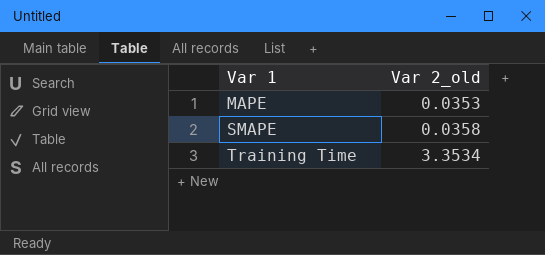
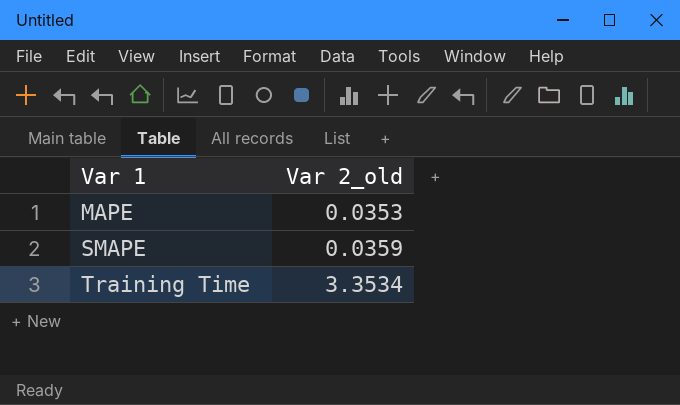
SMAPE | Var 2_old: 0.0358 -> 0.0359

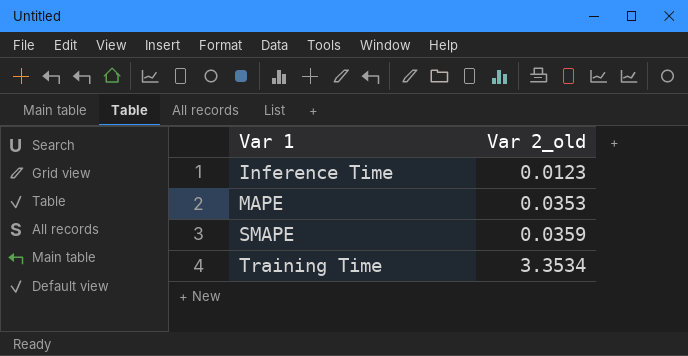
row Inference Time: none -> 0.0123

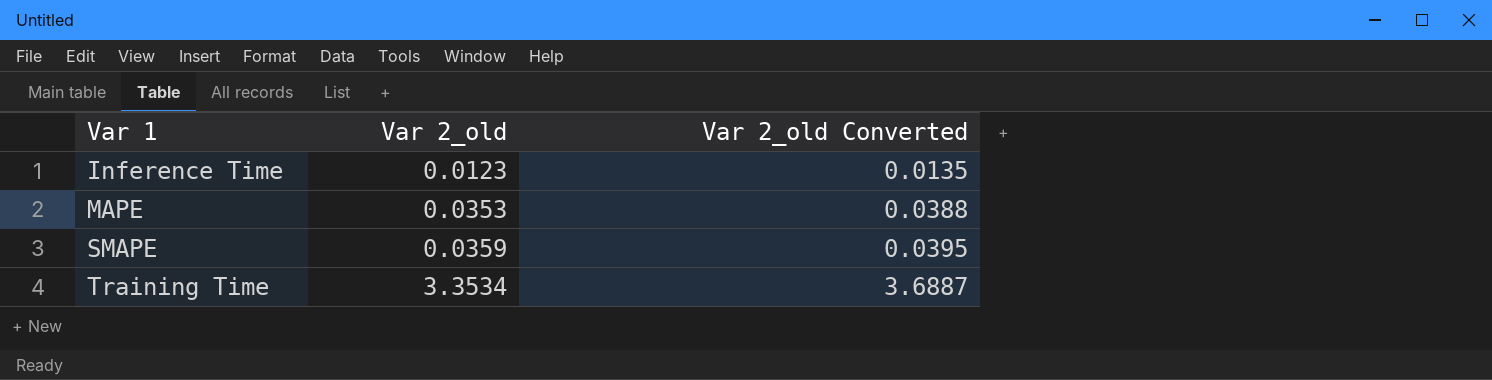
column Var 2_old Converted | formula: none -> [Var 2_old] * 1.1

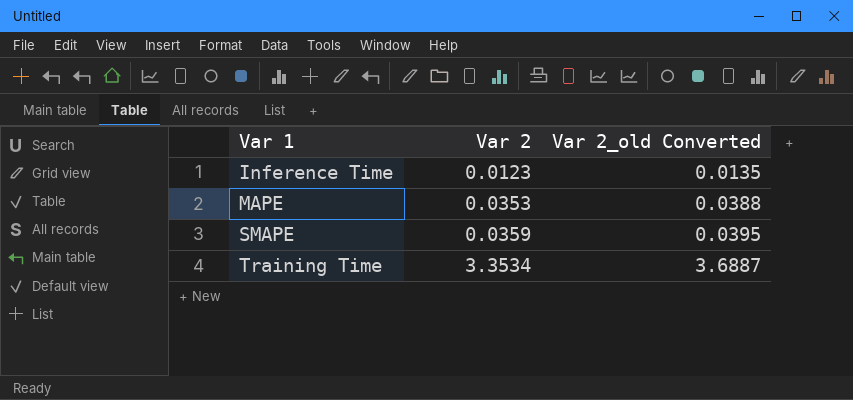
column name: Var 2_old -> Var 2

